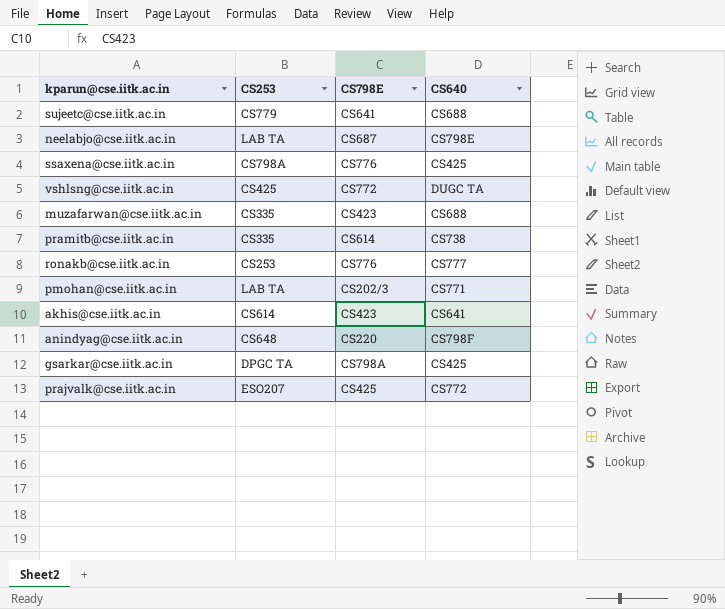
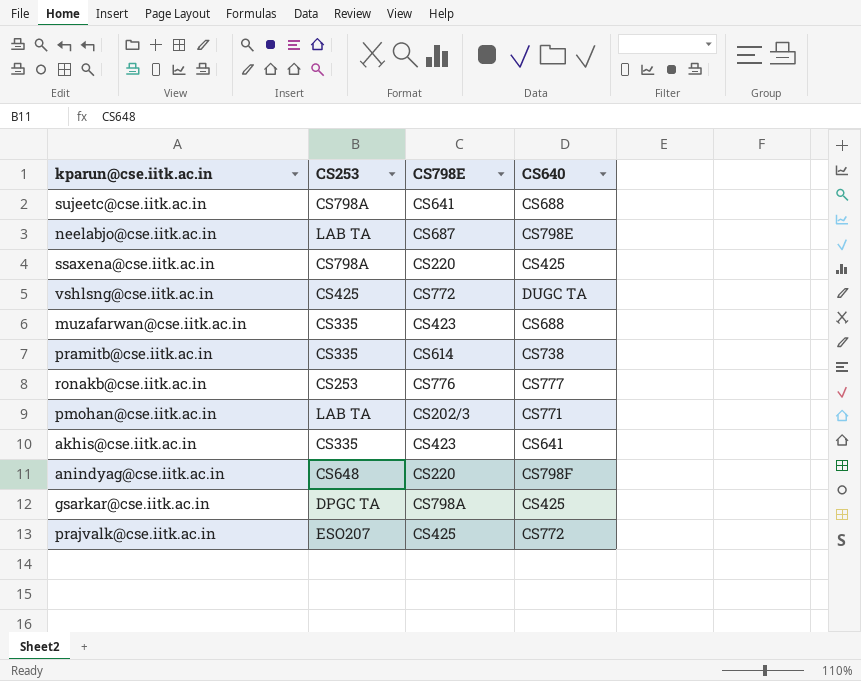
sujeetc@cse.iitk.ac.in | CS253: CS779 -> CS798A
ssaxena@cse.iitk.ac.in | CS798E: CS776 -> CS220
akhis@cse.iitk.ac.in | CS253: CS614 -> CS335

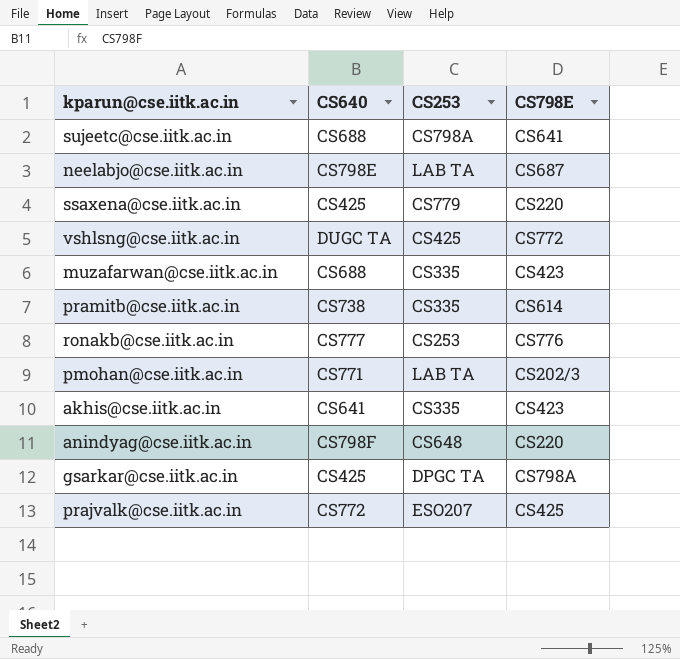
column CS640 | position: 4 -> 2
ssaxena@cse.iitk.ac.in | CS253: CS798A -> CS779

